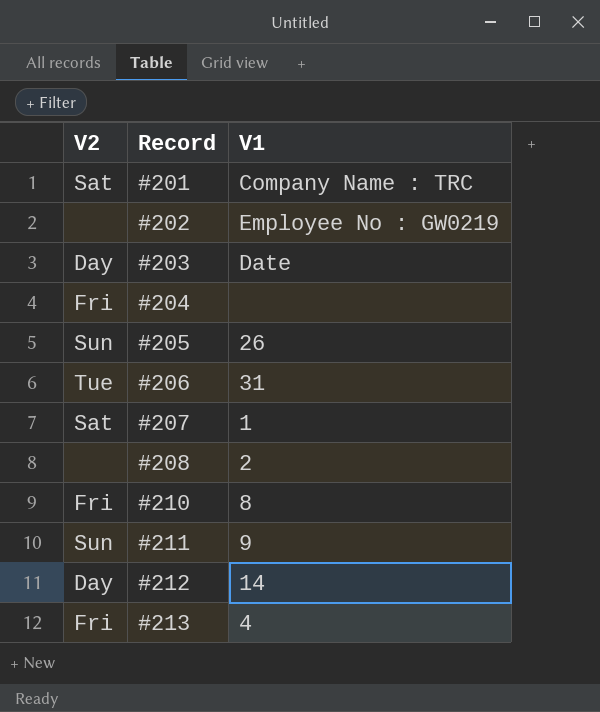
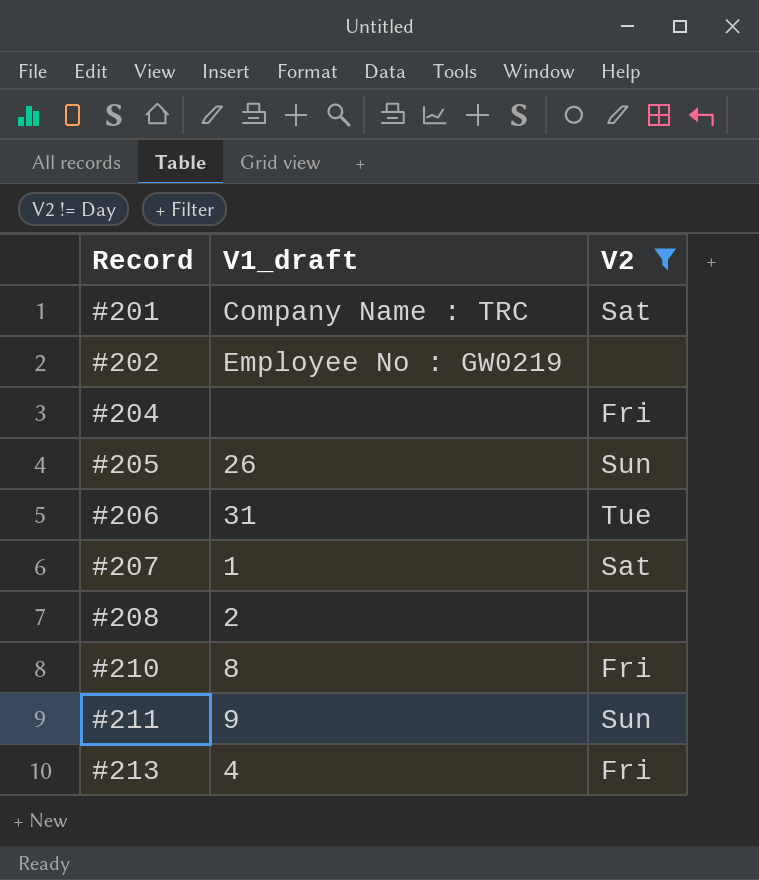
filter: none -> V2 != Day
column name: V1 -> V1_draft
column V2 | position: 1 -> 3

